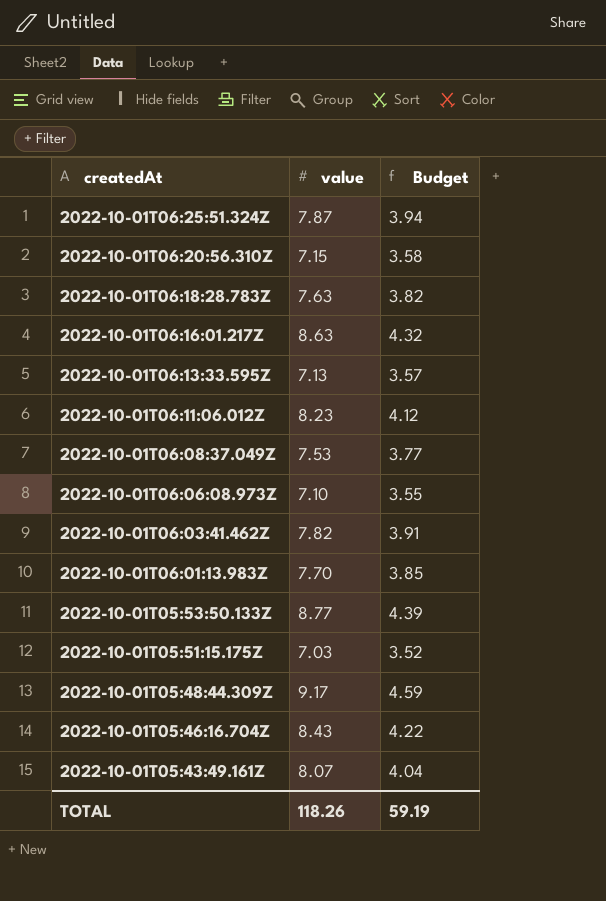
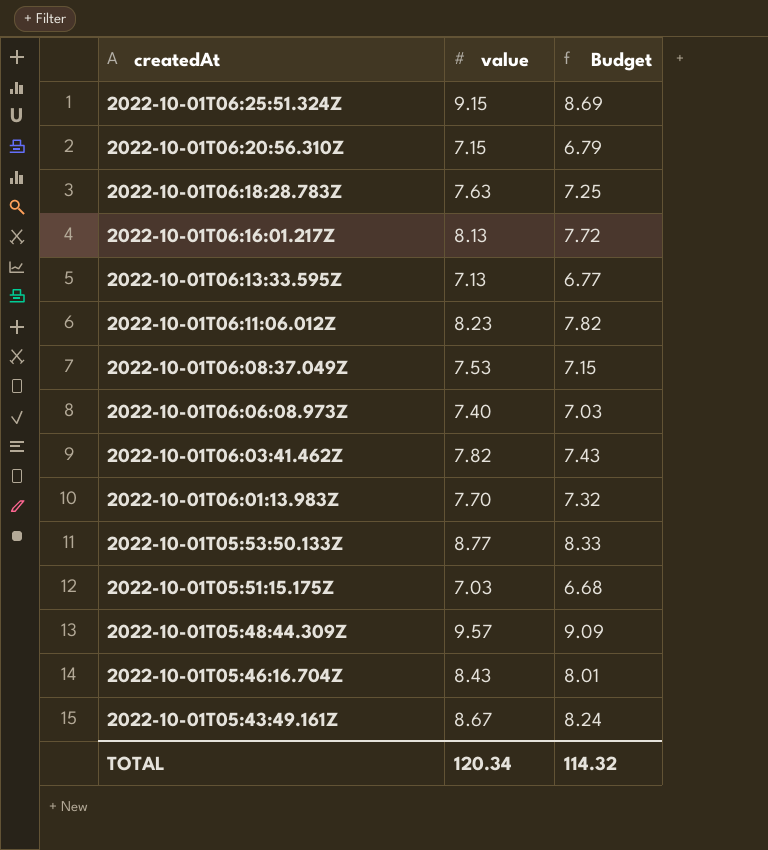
column Budget | formula: [value] * 0.5 -> [value] * 0.95
2022-10-01T06:25:51.324Z | value: 7.87 -> 9.15
2022-10-01T06:16:01.217Z | value: 8.63 -> 8.13
2022-10-01T06:06:08.973Z | value: 7.10 -> 7.40
2022-10-01T05:48:44.309Z | value: 9.17 -> 9.57
2022-10-01T05:43:49.161Z | value: 8.07 -> 8.67
TOTAL | value: 118.26 -> 120.34
TOTAL | Budget: 59.19 -> 114.32

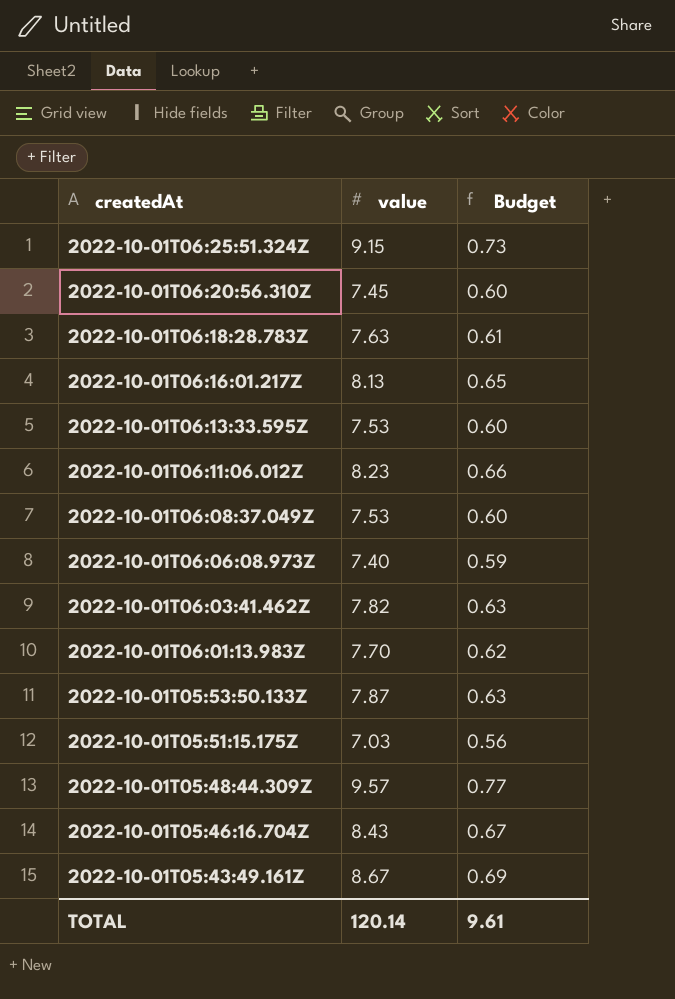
column Budget | formula: [value] * 0.95 -> [value] * 0.08
2022-10-01T06:20:56.310Z | value: 7.15 -> 7.45
2022-10-01T06:13:33.595Z | value: 7.13 -> 7.53
2022-10-01T05:53:50.133Z | value: 8.77 -> 7.87
TOTAL | value: 120.34 -> 120.14
TOTAL | Budget: 114.32 -> 9.61

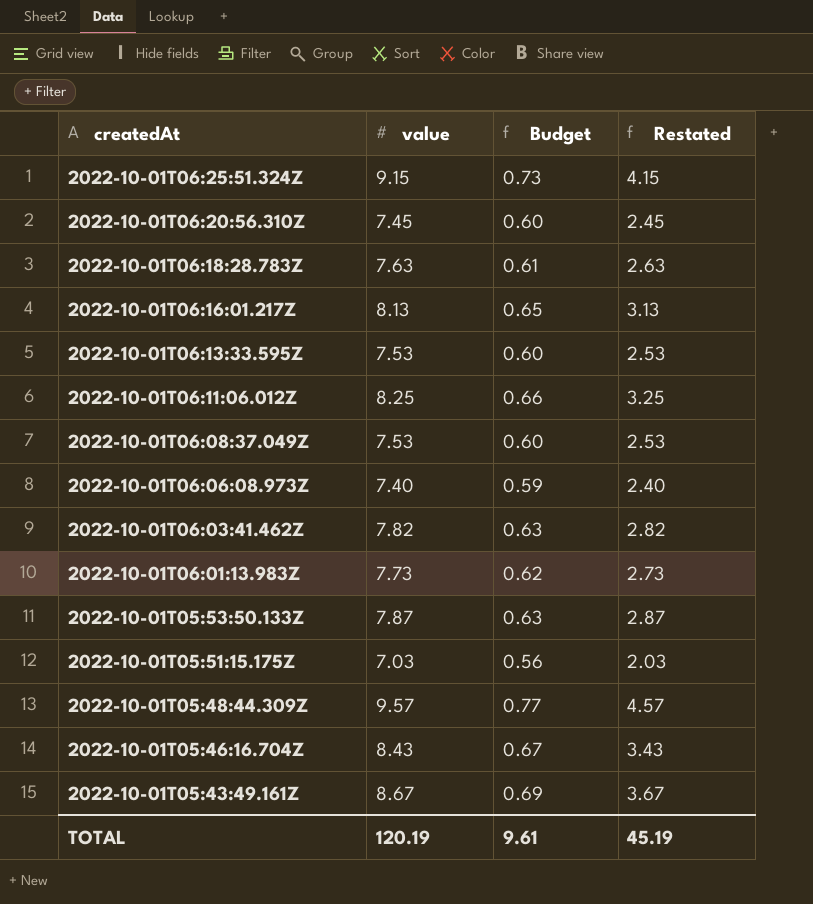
column Restated | formula: none -> [value] - 5
2022-10-01T06:11:06.012Z | value: 8.23 -> 8.25
2022-10-01T06:01:13.983Z | value: 7.70 -> 7.73
TOTAL | value: 120.14 -> 120.19

